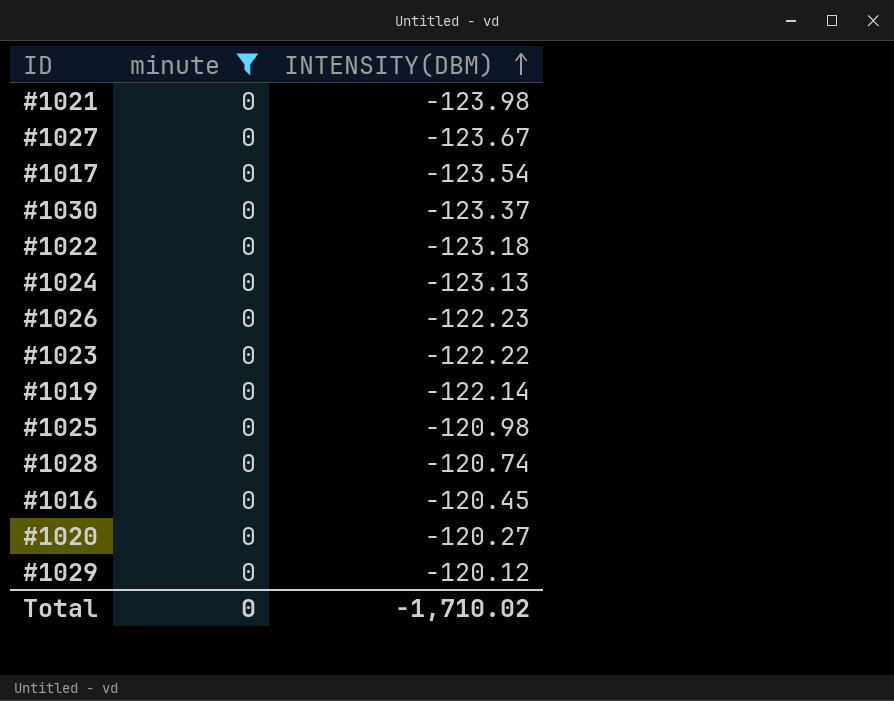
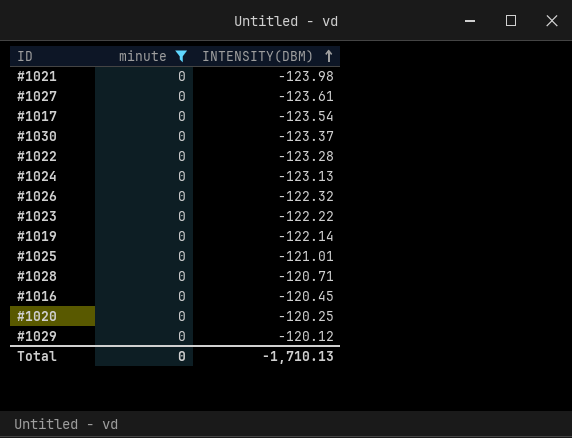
#1027 | INTENSITY(DBM): -123.67 -> -123.61
#1022 | INTENSITY(DBM): -123.18 -> -123.28
#1026 | INTENSITY(DBM): -122.23 -> -122.32
#1025 | INTENSITY(DBM): -120.98 -> -121.01
#1028 | INTENSITY(DBM): -120.74 -> -120.71
#1020 | INTENSITY(DBM): -120.27 -> -120.25
Total | INTENSITY(DBM): -1,710.02 -> -1,710.13

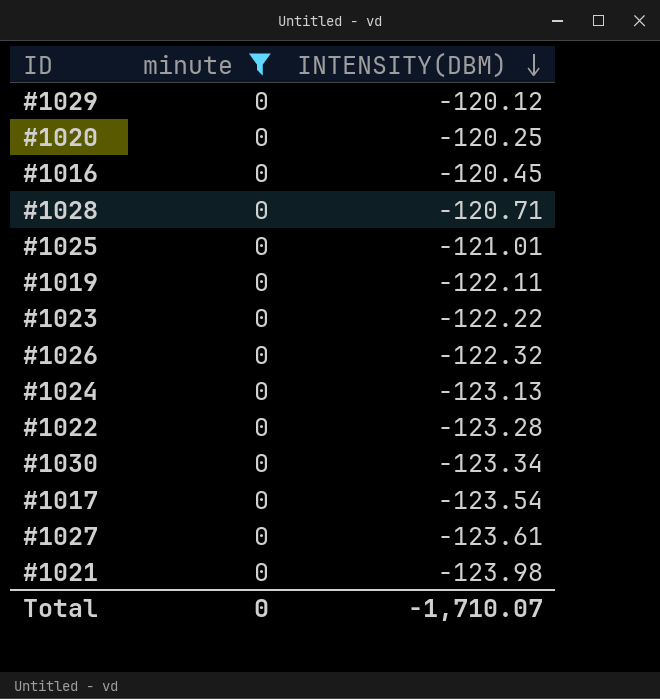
row order: INTENSITY(DBM) ascending -> INTENSITY(DBM) descending
#1019 | INTENSITY(DBM): -122.14 -> -122.11
#1030 | INTENSITY(DBM): -123.37 -> -123.34
Total | INTENSITY(DBM): -1,710.13 -> -1,710.07

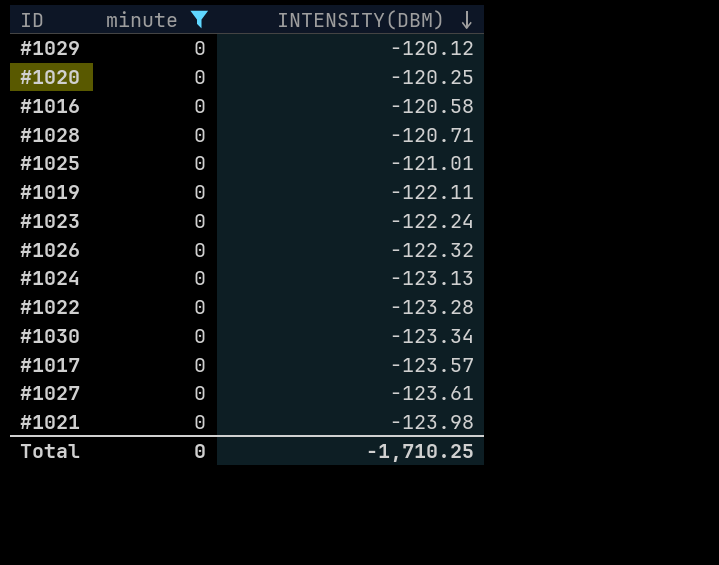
#1016 | INTENSITY(DBM): -120.45 -> -120.58
#1023 | INTENSITY(DBM): -122.22 -> -122.24
#1017 | INTENSITY(DBM): -123.54 -> -123.57
Total | INTENSITY(DBM): -1,710.07 -> -1,710.25

